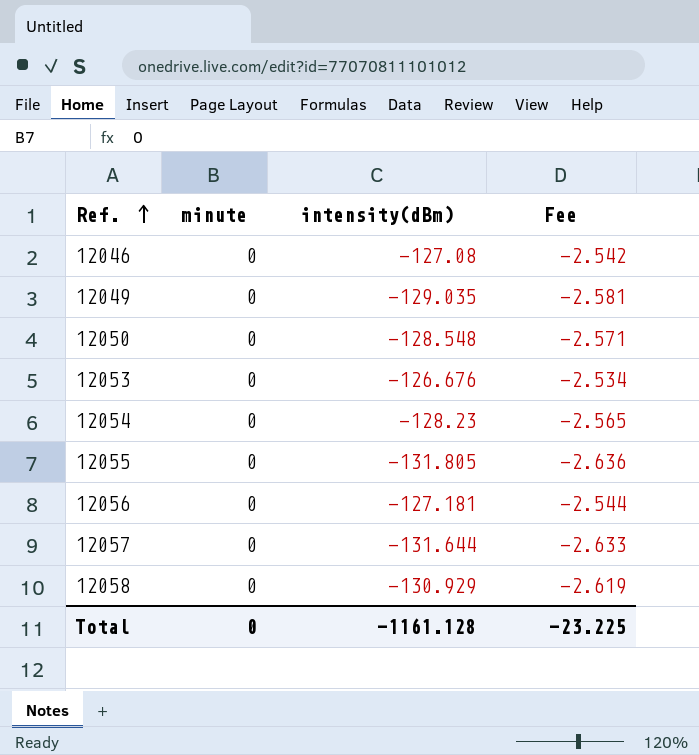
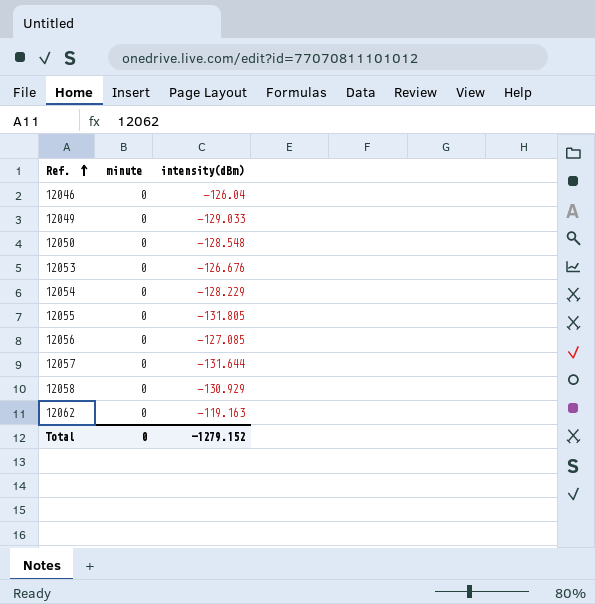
column Fee | formula: [intensity(dBm)] * 0.02 -> none
12046 | intensity(dBm): -127.08 -> -126.04
12049 | intensity(dBm): -129.035 -> -129.033
12054 | intensity(dBm): -128.23 -> -128.229
12056 | intensity(dBm): -127.181 -> -127.085
row 12062: none -> 0 | -119.163
Total | intensity(dBm): -1161.128 -> -1279.152

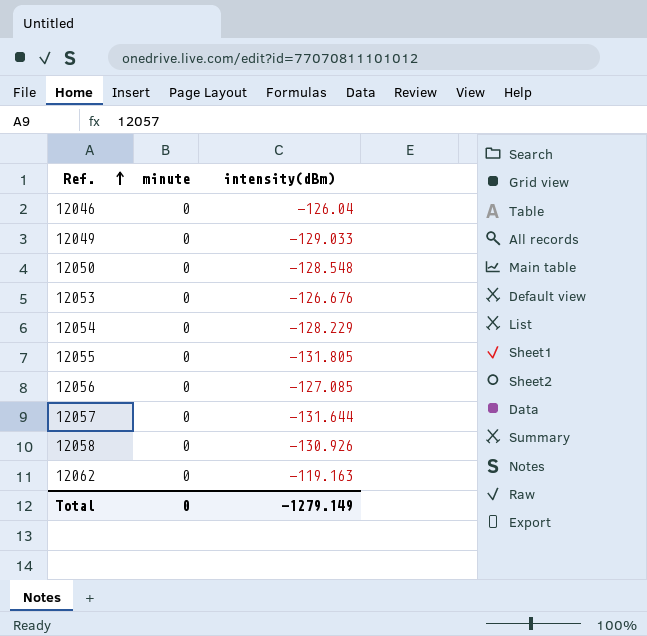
12058 | intensity(dBm): -130.929 -> -130.926
Total | intensity(dBm): -1279.152 -> -1279.149

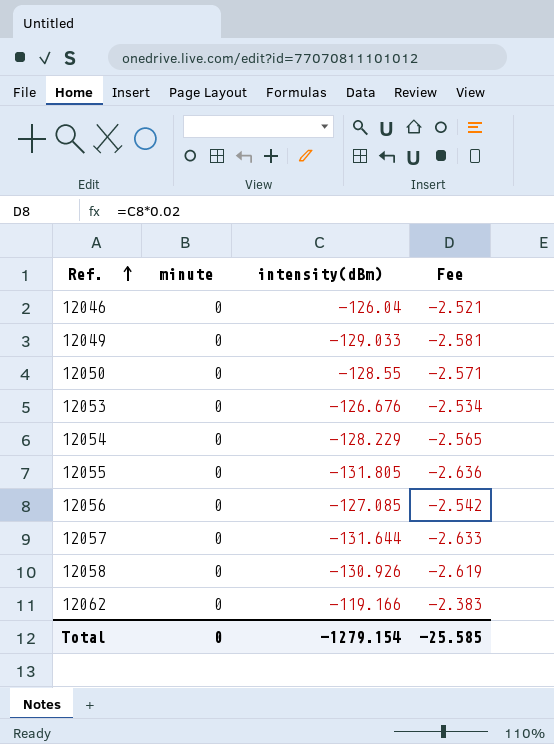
column Fee | formula: none -> [intensity(dBm)] * 0.02
12050 | intensity(dBm): -128.548 -> -128.55
12062 | intensity(dBm): -119.163 -> -119.166
Total | intensity(dBm): -1279.149 -> -1279.154

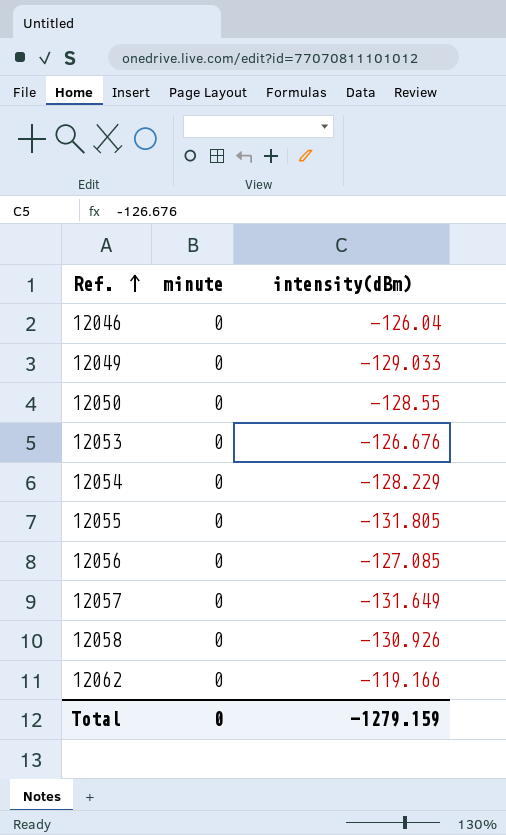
column Fee | formula: [intensity(dBm)] * 0.02 -> none
12057 | intensity(dBm): -131.644 -> -131.649
Total | intensity(dBm): -1279.154 -> -1279.159

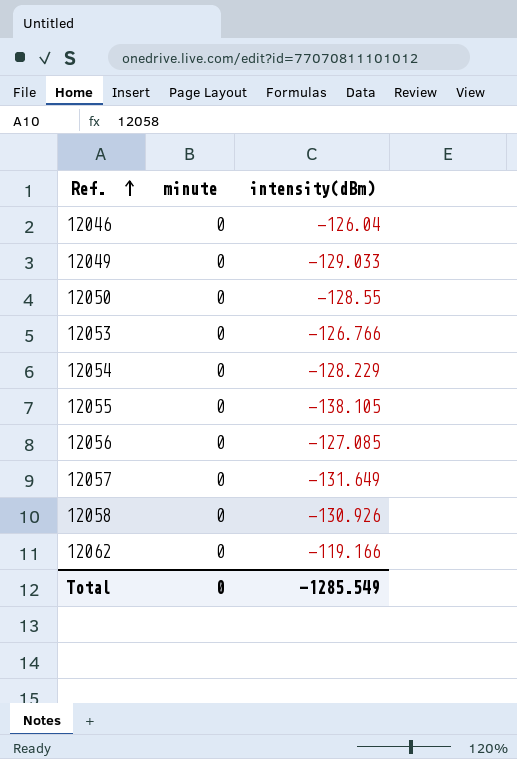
12053 | intensity(dBm): -126.676 -> -126.766
12055 | intensity(dBm): -131.805 -> -138.105
Total | intensity(dBm): -1279.159 -> -1285.549

